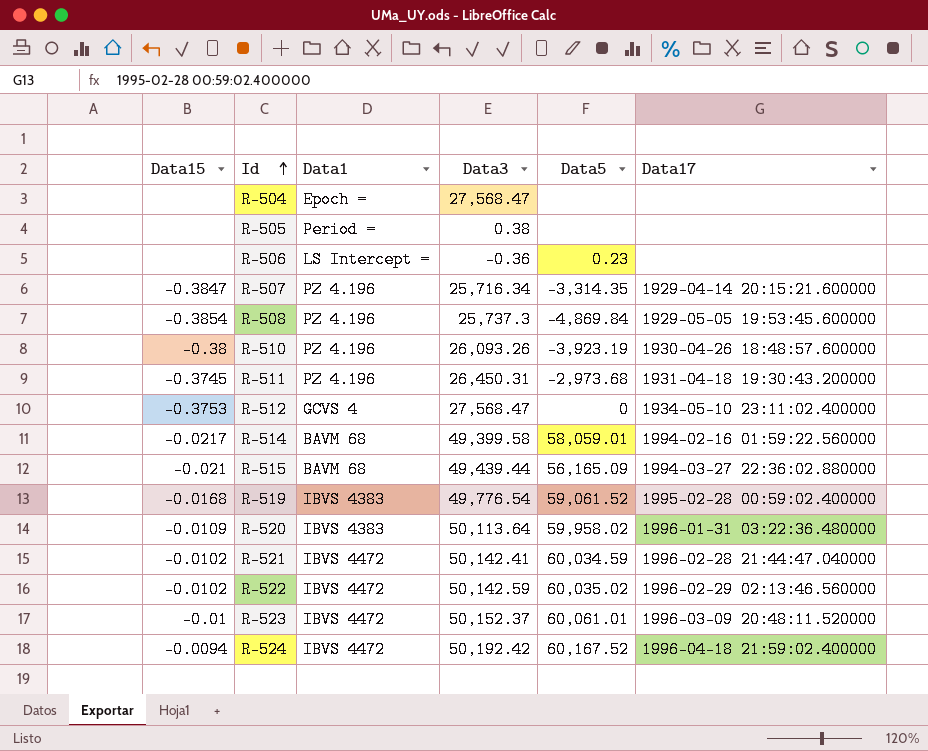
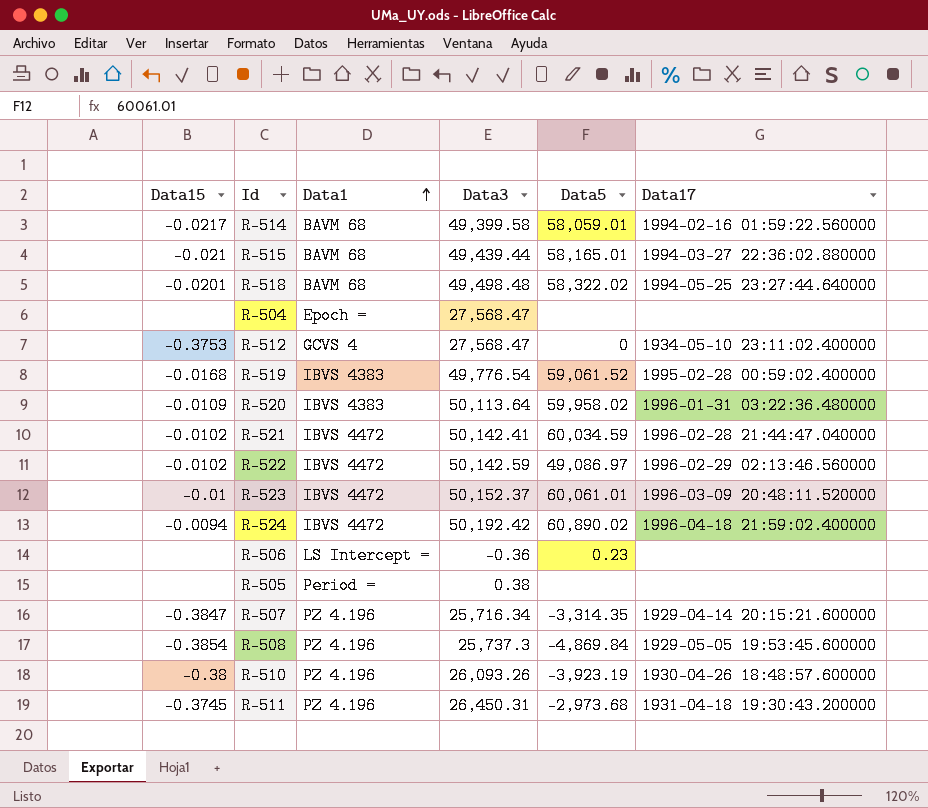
row order: Id ascending -> Data1 ascending
R-515 | Data5: 56,165.09 -> 58,165.01
row R-518: none -> -0.0201 | BAVM 68 | 49,498.48 | 58,322.02 | 1994-05-25 23:27:44.640000
R-522 | Data5: 60,035.02 -> 49,086.97
R-524 | Data5: 60,167.52 -> 60,890.02

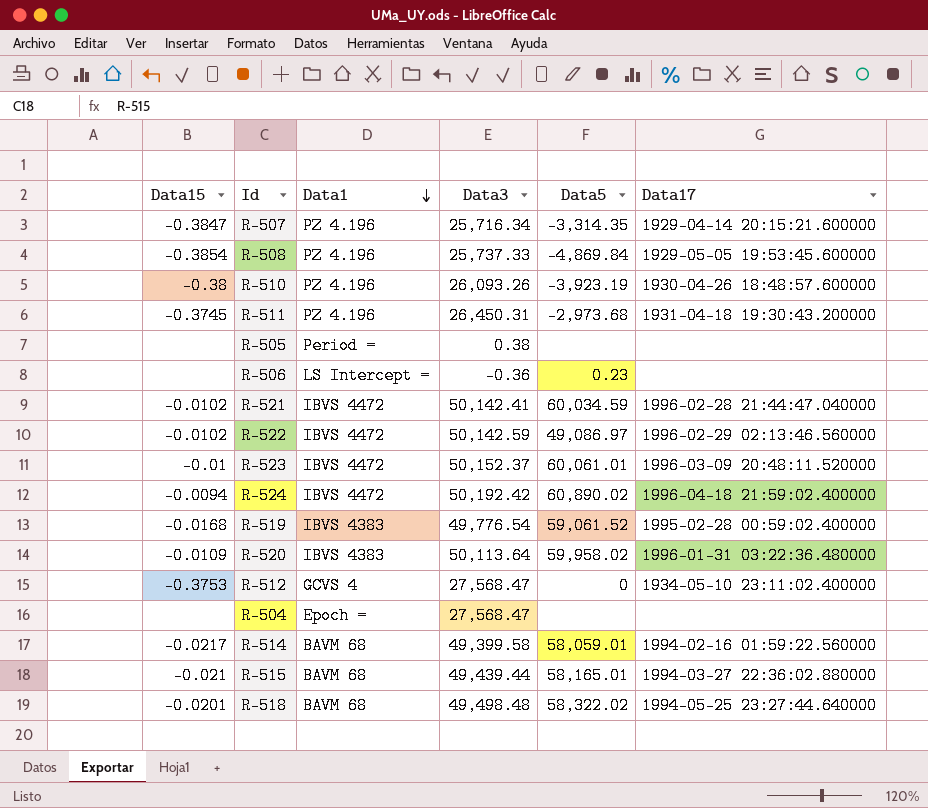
row order: Data1 ascending -> Data1 descending
R-508 | Data3: 25,737.3 -> 25,737.33

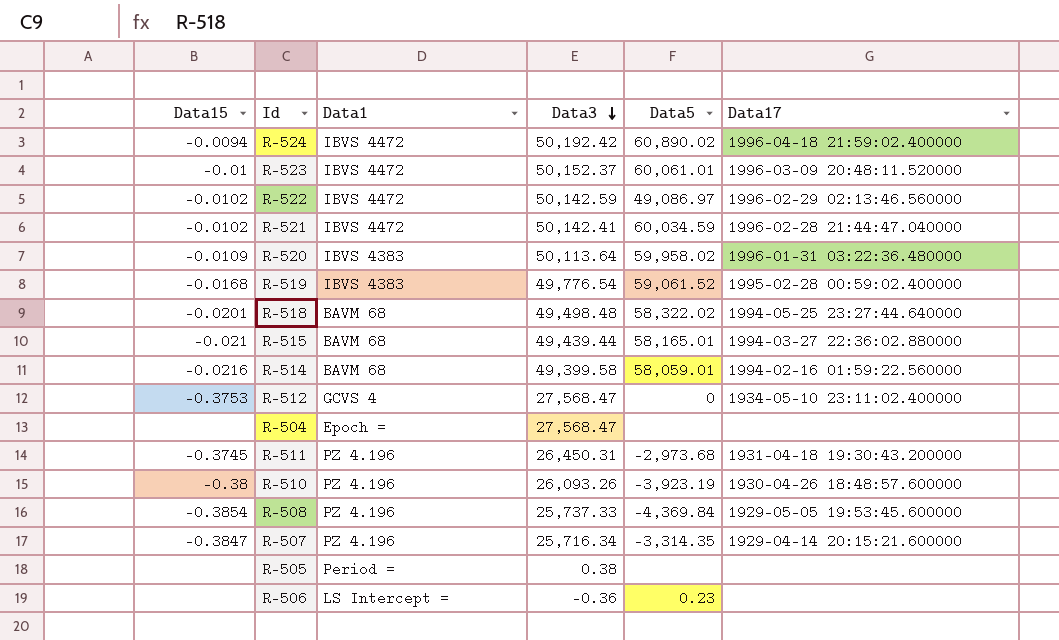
row order: Data1 descending -> Data3 descending
R-514 | Data15: -0.0217 -> -0.0216
R-508 | Data5: -4,869.84 -> -4,369.84

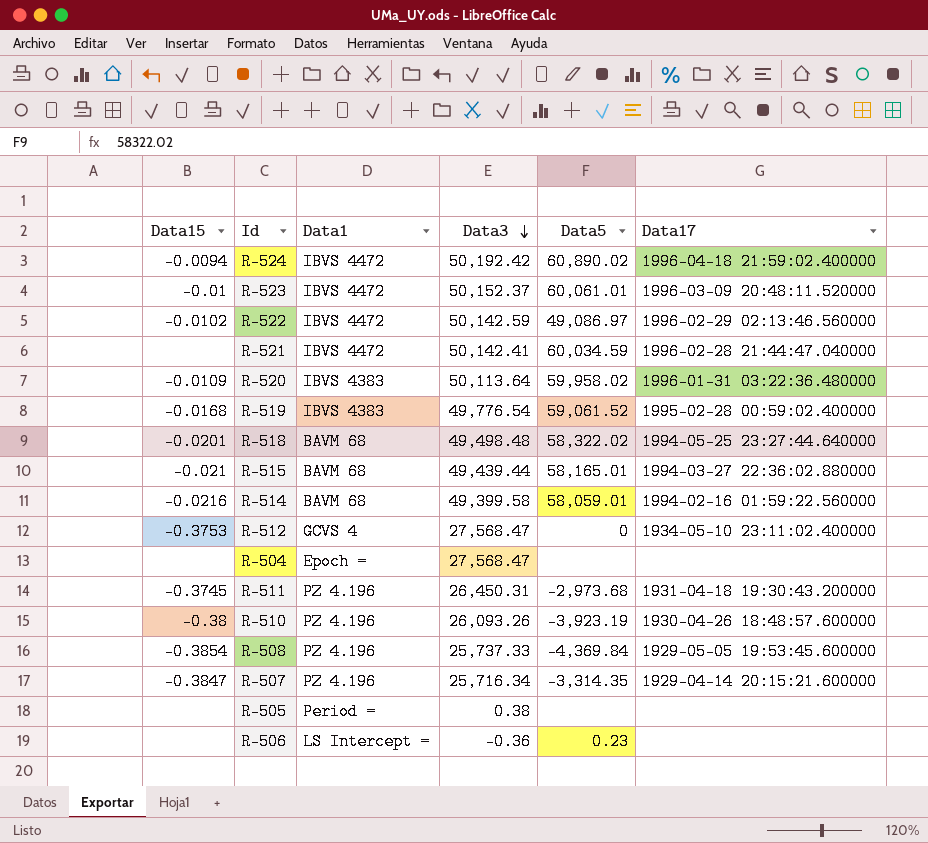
R-521 | Data15: -0.0102 -> none

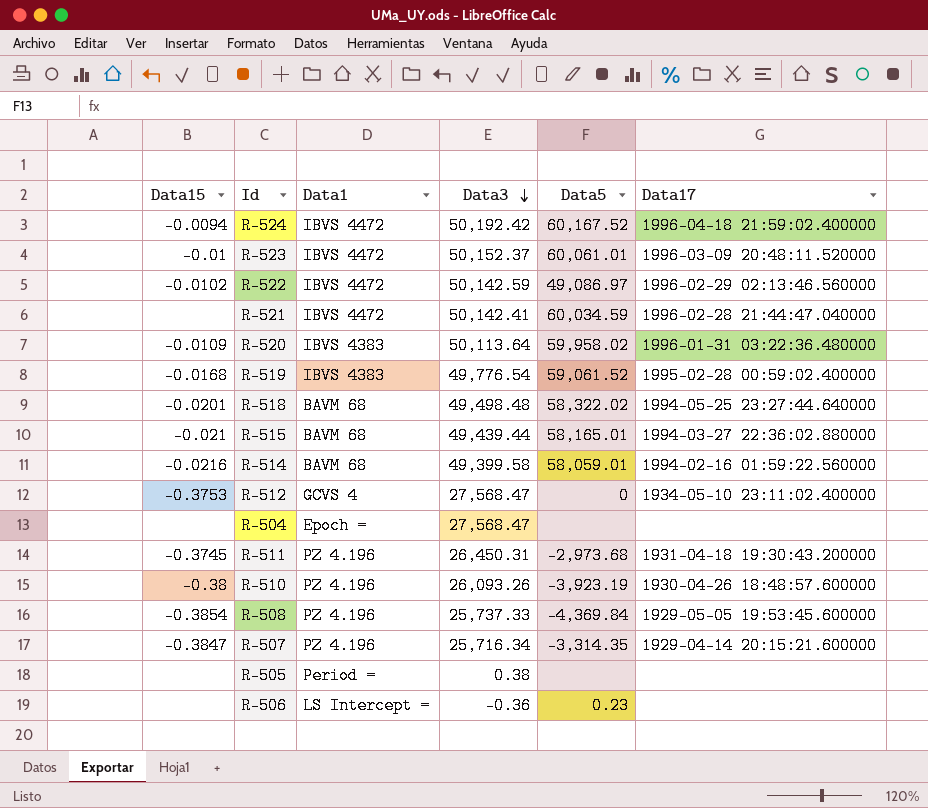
R-524 | Data5: 60,890.02 -> 60,167.52

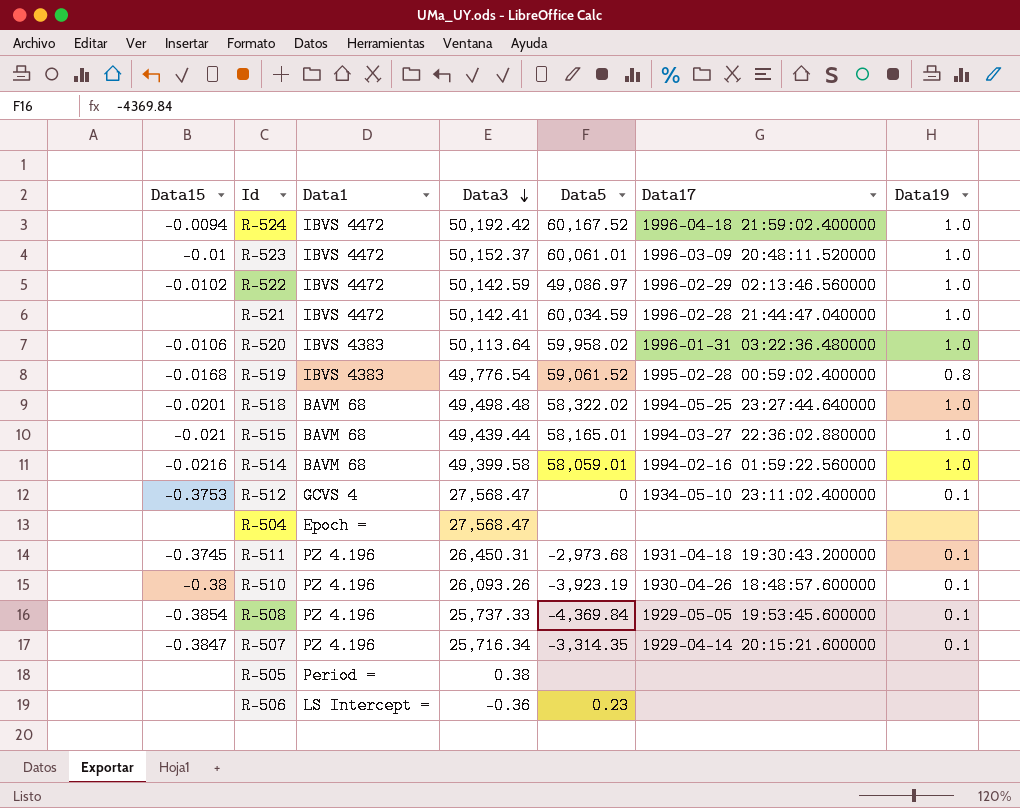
column Data19 | position: none -> 7
R-520 | Data15: -0.0109 -> -0.0106

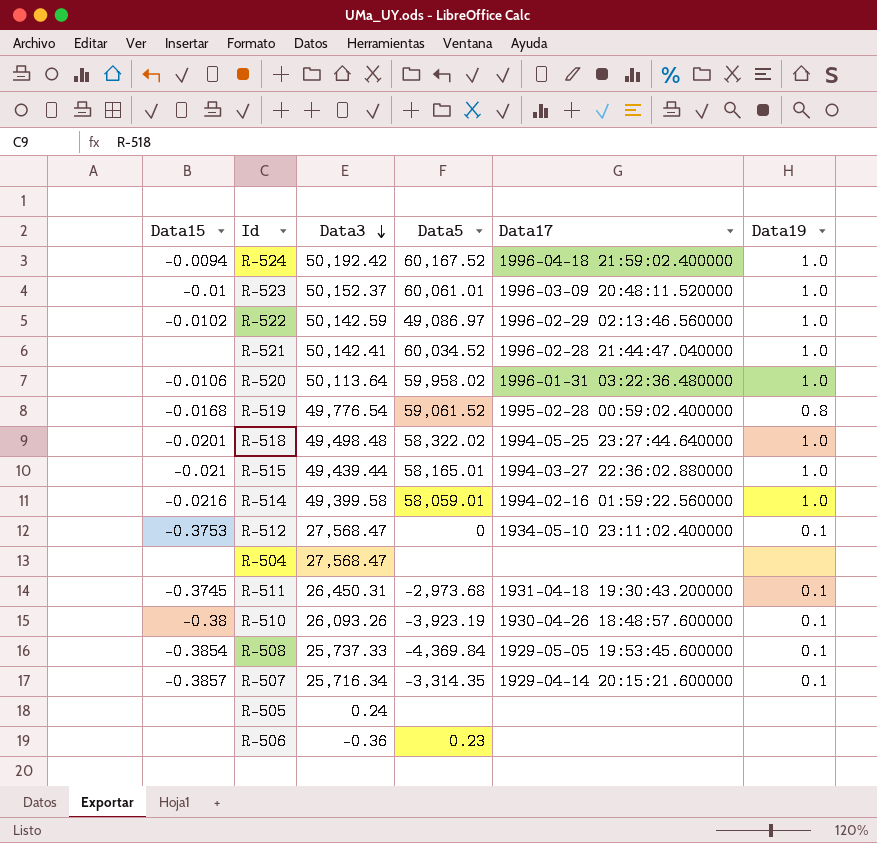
column Data1 | position: 3 -> none
R-521 | Data5: 60,034.59 -> 60,034.52
R-507 | Data15: -0.3847 -> -0.3857
R-505 | Data3: 0.38 -> 0.24

